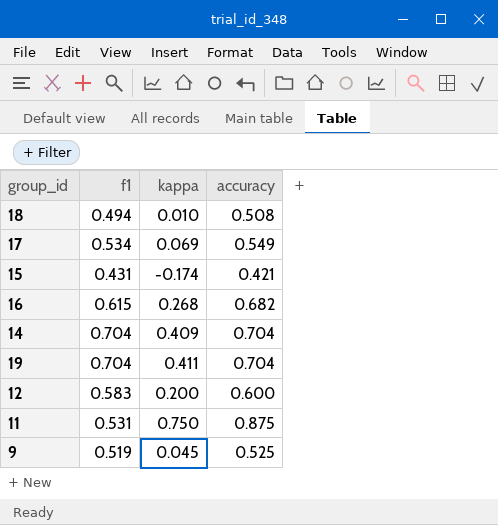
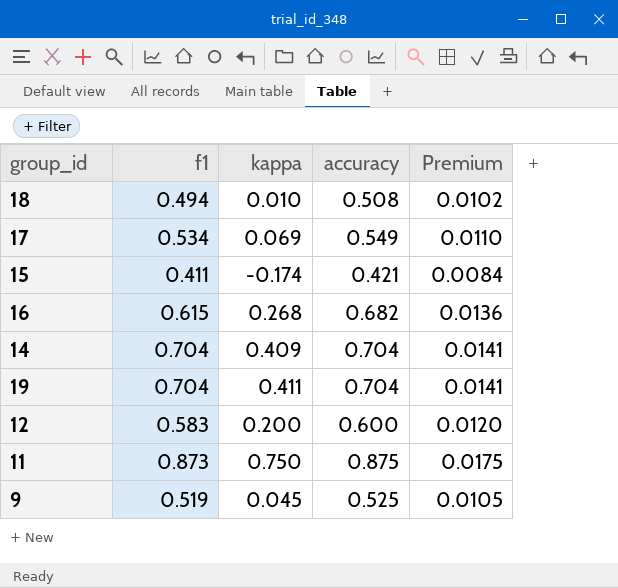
column Premium | formula: none -> [accuracy] * 0.02
15 | f1: 0.431 -> 0.411
11 | f1: 0.531 -> 0.873

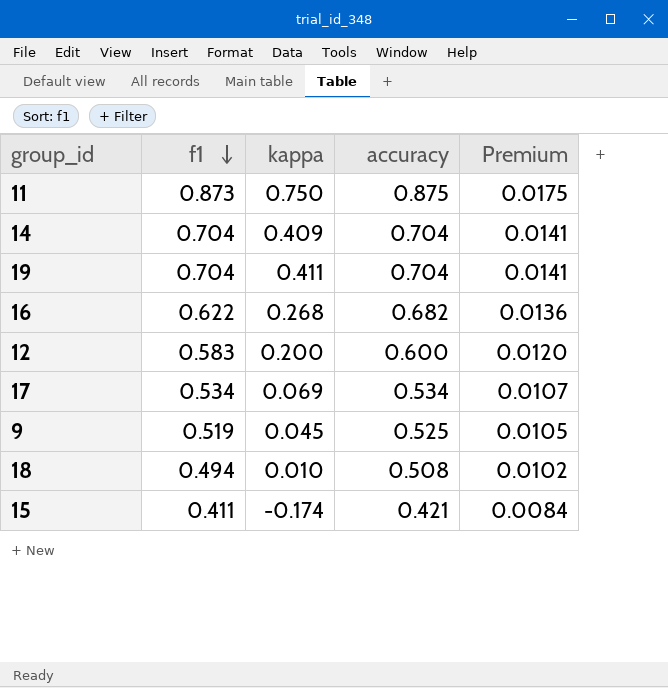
row order: none -> f1 descending
16 | f1: 0.615 -> 0.622
17 | accuracy: 0.549 -> 0.534
17 | Premium: 0.0110 -> 0.0107

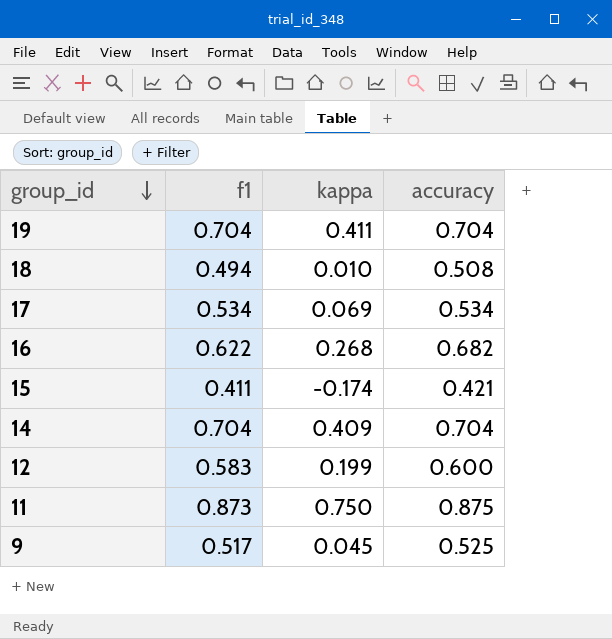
row order: f1 descending -> group_id descending
column Premium | formula: [accuracy] * 0.02 -> none
12 | kappa: 0.200 -> 0.199
9 | f1: 0.519 -> 0.517

